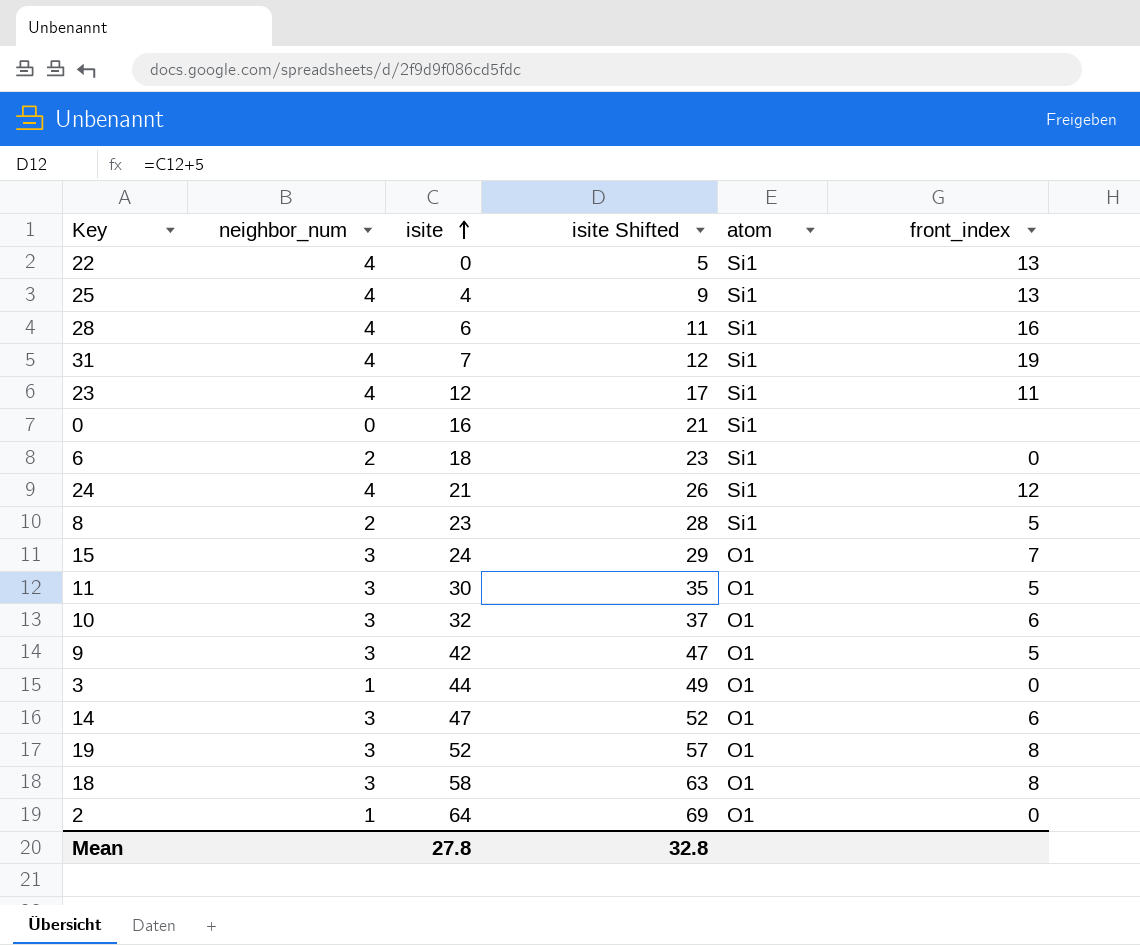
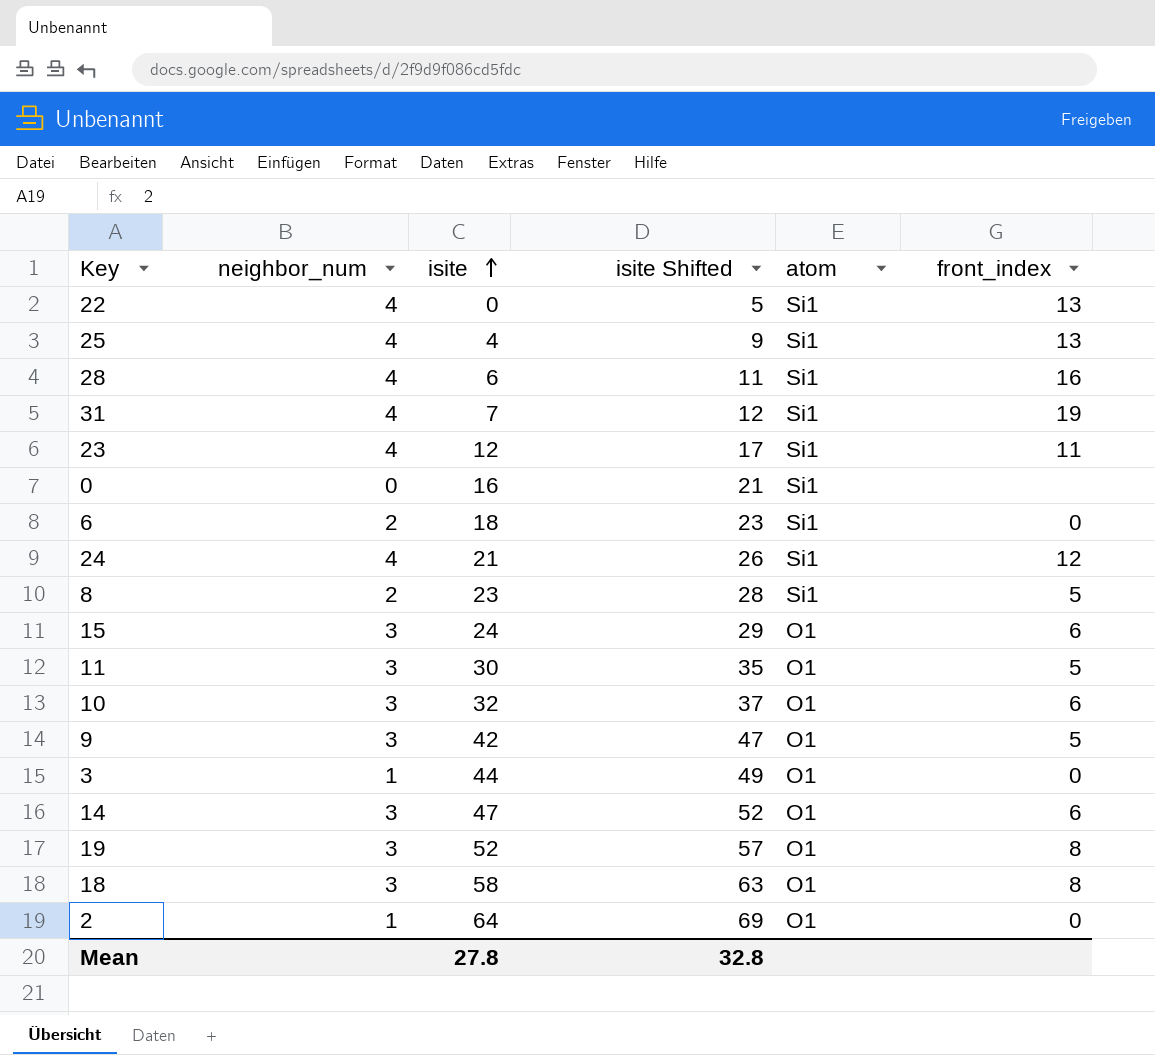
15 | front_index: 7 -> 6

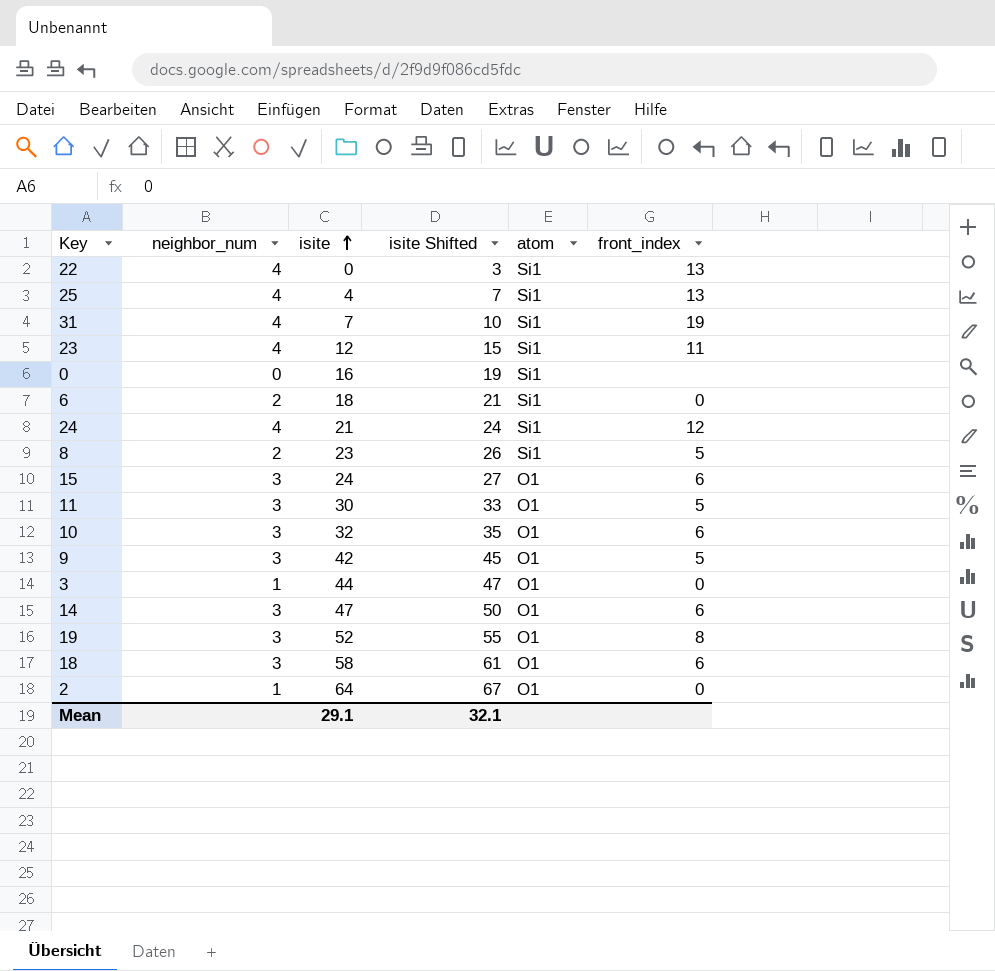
column isite Shifted | formula: [isite] + 5 -> [isite] + 3
row 28: 4 | 6 | 11 | Si1 | 16 -> none
18 | front_index: 8 -> 6
Mean | isite: 27.8 -> 29.1
Mean | isite Shifted: 32.8 -> 32.1

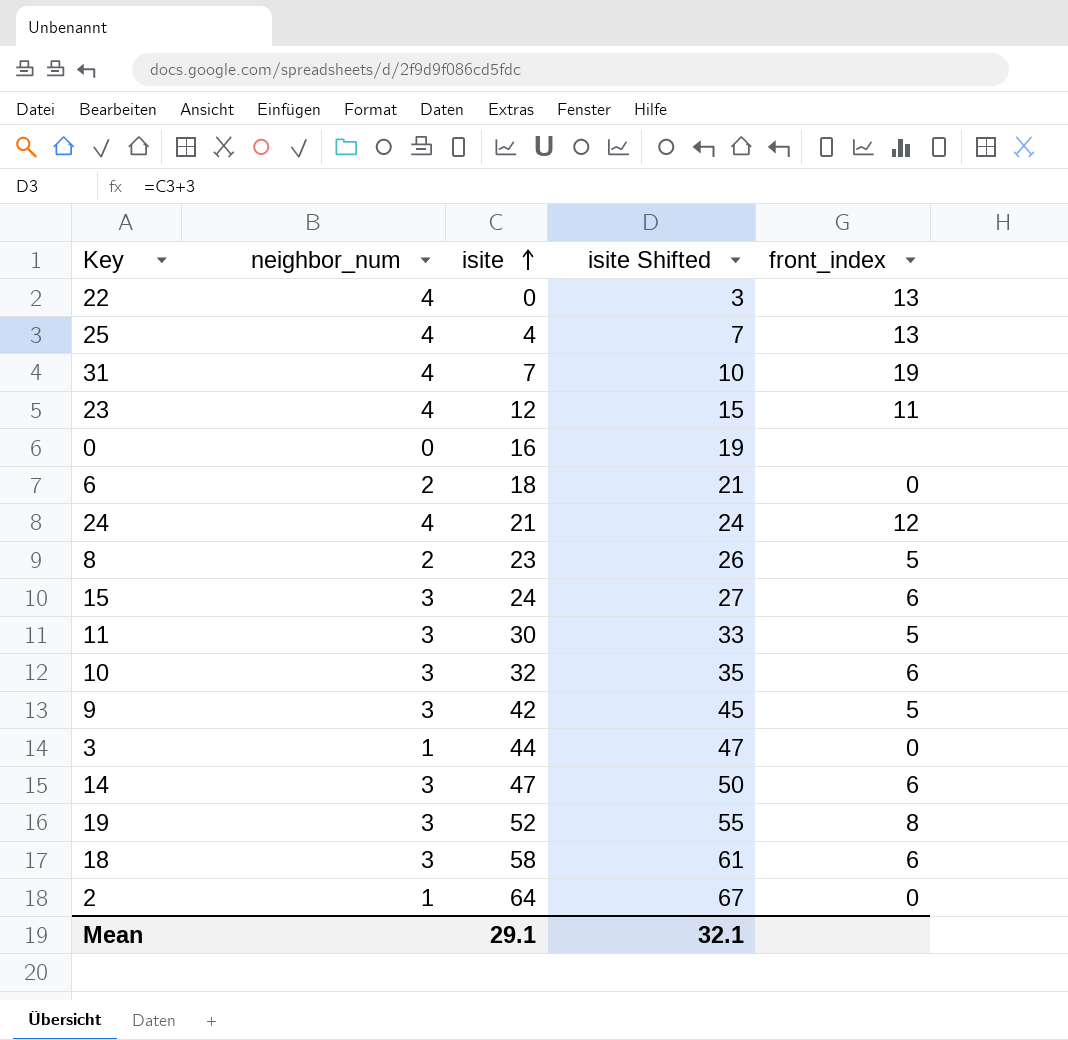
column atom | position: 5 -> none

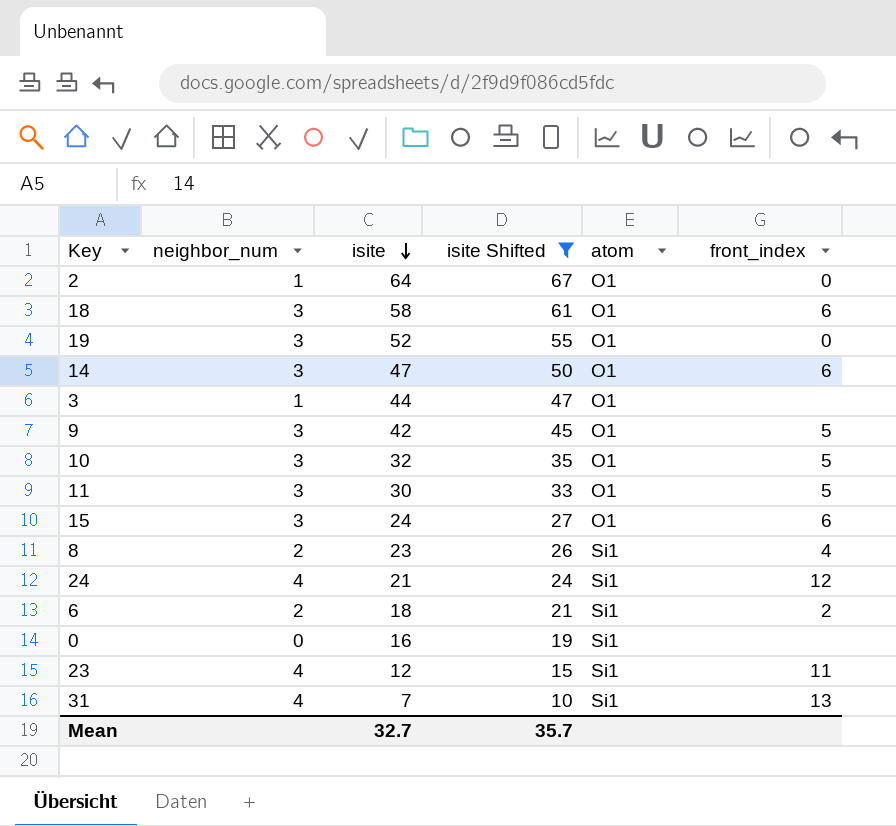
filter: none -> isite Shifted >= 10
row order: isite ascending -> isite descending
column atom | position: none -> 5
19 | front_index: 8 -> 0
3 | front_index: 0 -> none
10 | front_index: 6 -> 5
8 | front_index: 5 -> 4
6 | front_index: 0 -> 2
31 | front_index: 19 -> 13
Mean | isite: 29.1 -> 32.7
Mean | isite Shifted: 32.1 -> 35.7

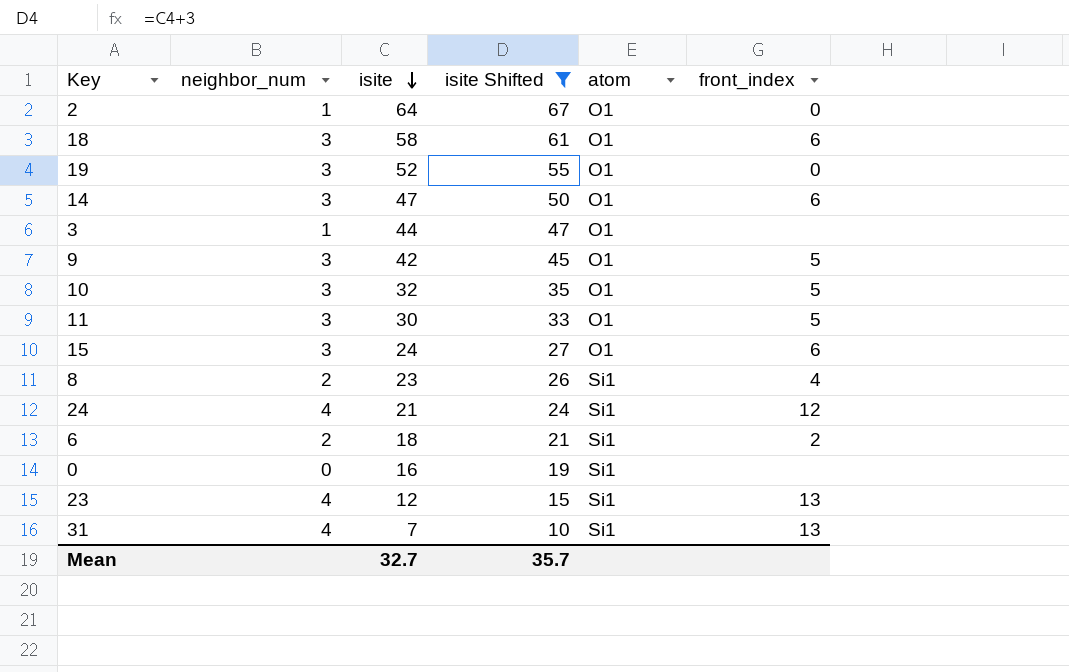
23 | front_index: 11 -> 13

